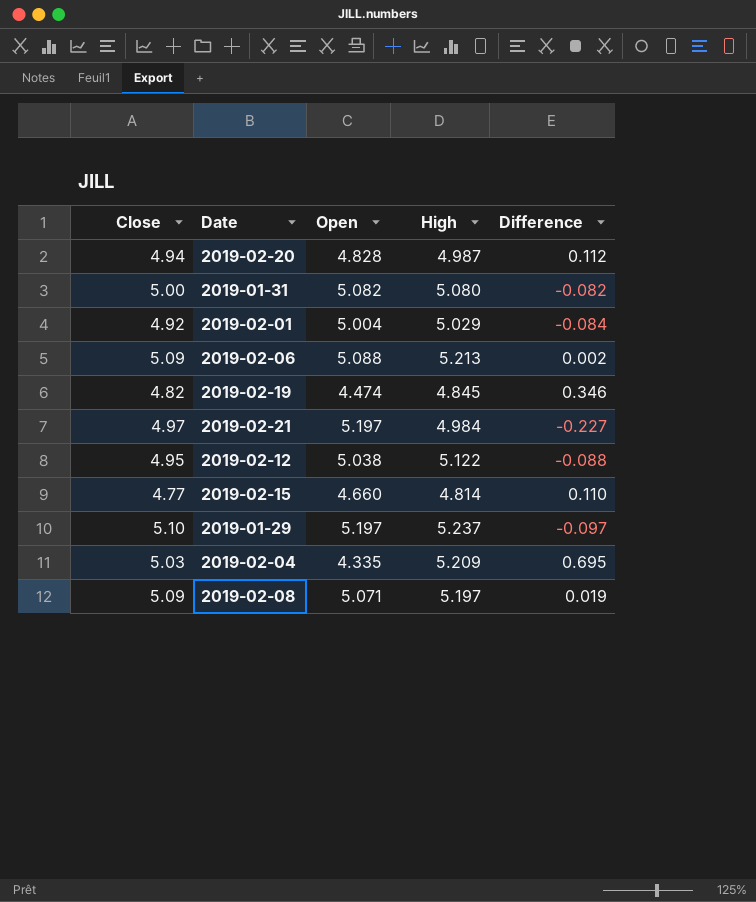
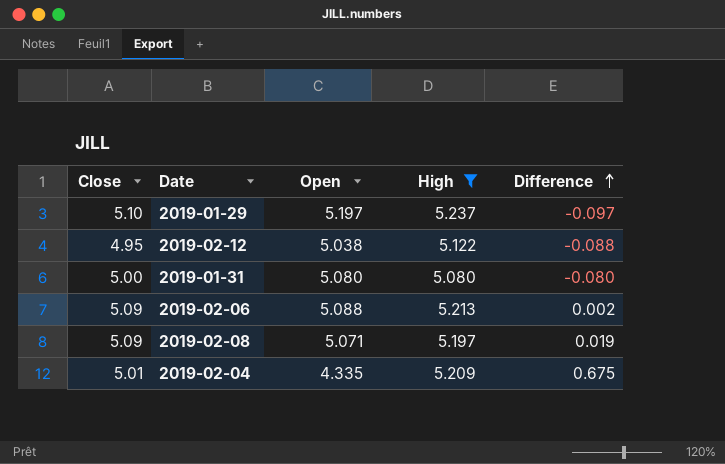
filter: none -> High >= 5.080
row order: none -> Difference ascending
2019-01-31 | Open: 5.082 -> 5.080
2019-01-31 | Difference: -0.082 -> -0.080
2019-02-04 | Close: 5.03 -> 5.01
2019-02-04 | Difference: 0.695 -> 0.675

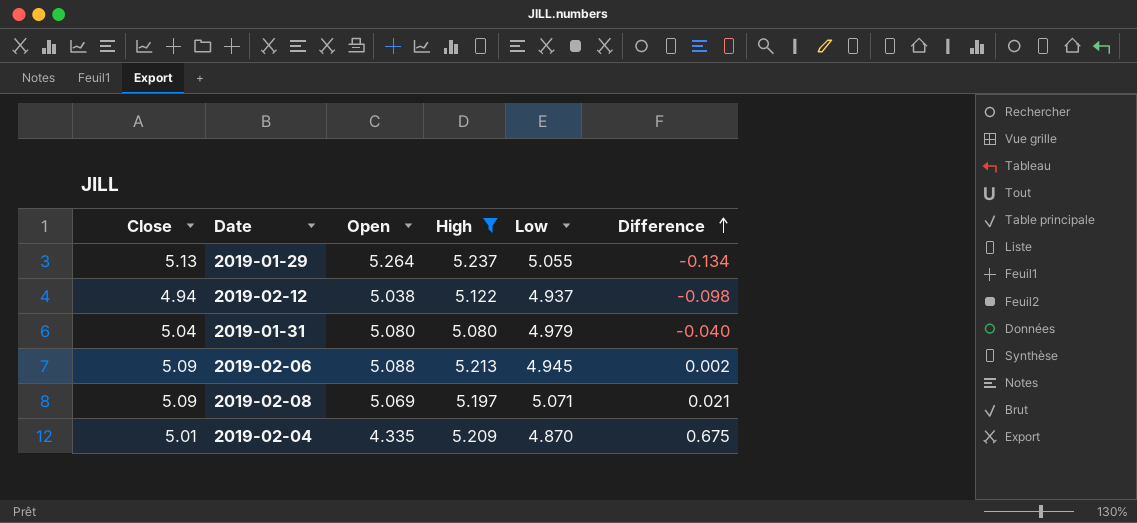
column Low | position: none -> 5
2019-01-29 | Close: 5.10 -> 5.13
2019-01-29 | Open: 5.197 -> 5.264
2019-01-29 | Difference: -0.097 -> -0.134
2019-02-12 | Close: 4.95 -> 4.94
2019-02-12 | Difference: -0.088 -> -0.098
2019-01-31 | Close: 5.00 -> 5.04
2019-01-31 | Difference: -0.080 -> -0.040
2019-02-08 | Open: 5.071 -> 5.069
2019-02-08 | Difference: 0.019 -> 0.021

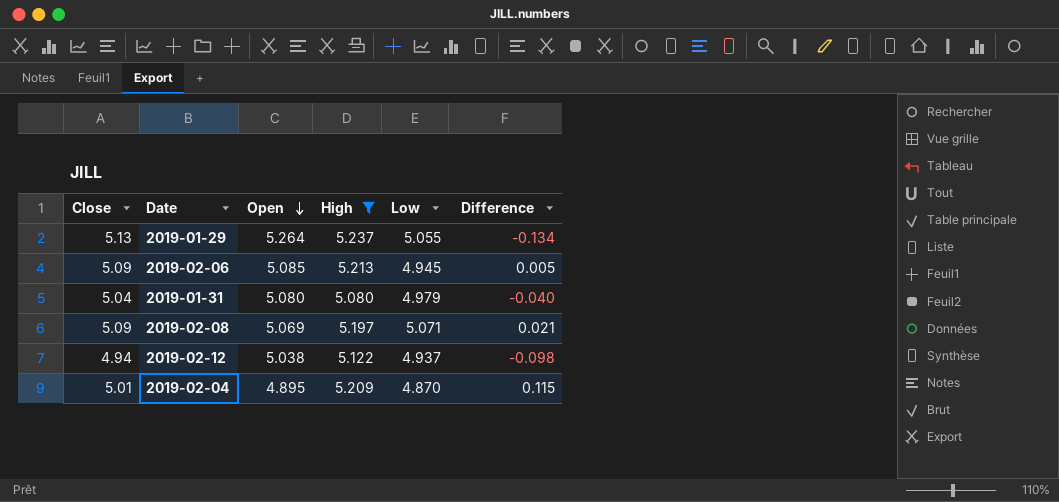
row order: Difference ascending -> Open descending
2019-02-06 | Open: 5.088 -> 5.085
2019-02-06 | Difference: 0.002 -> 0.005
2019-02-04 | Open: 4.335 -> 4.895
2019-02-04 | Difference: 0.675 -> 0.115

